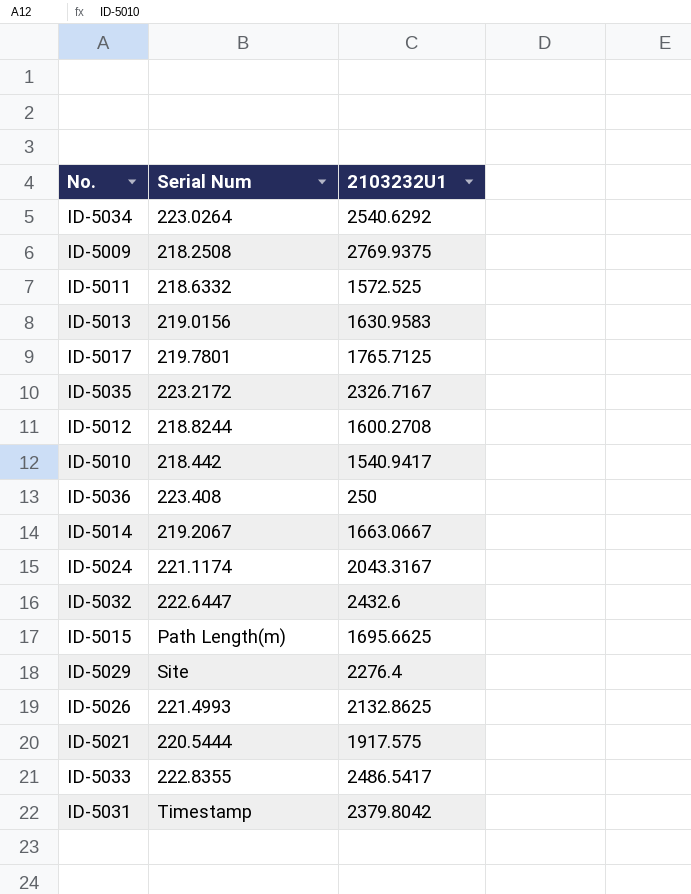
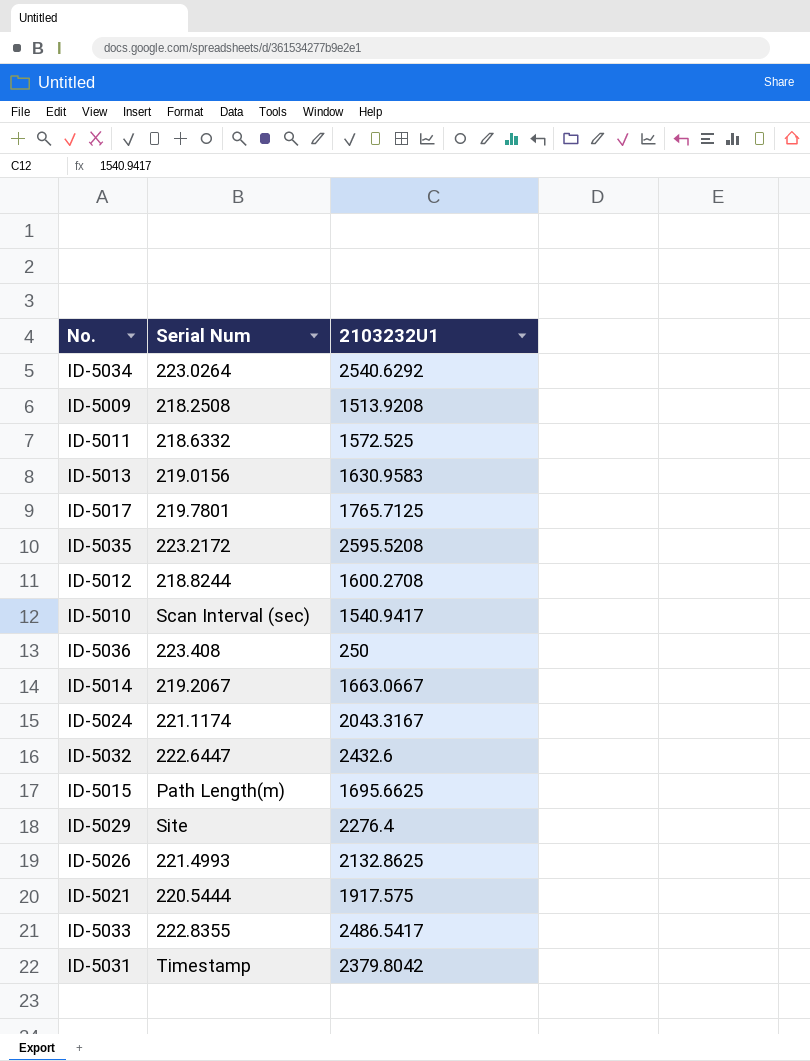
ID-5009 | 2103232U1: 2769.9375 -> 1513.9208
ID-5035 | 2103232U1: 2326.7167 -> 2595.5208
ID-5010 | Serial Num: 218.442 -> Scan Interval (sec)

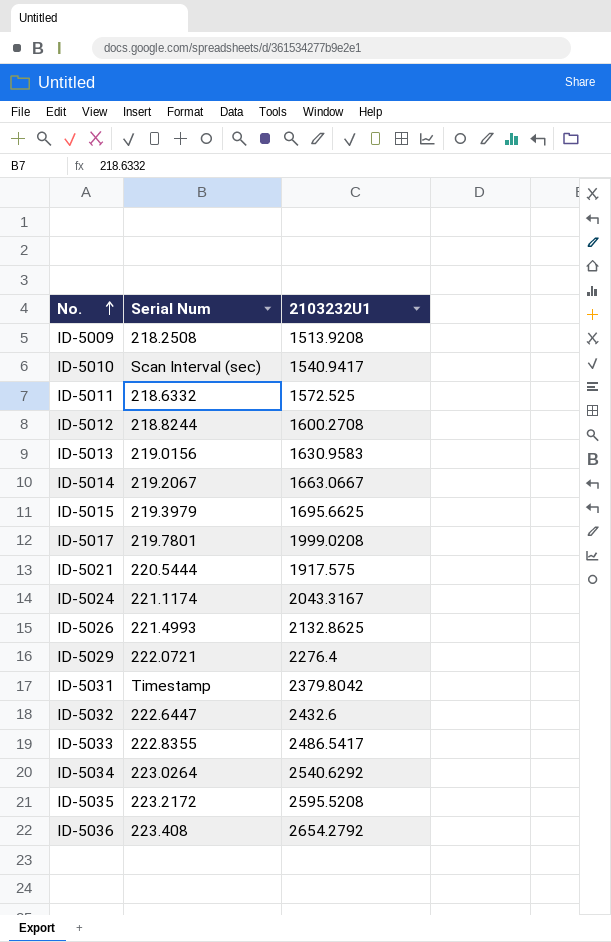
row order: none -> No. ascending
ID-5015 | Serial Num: Path Length(m) -> 219.3979
ID-5017 | 2103232U1: 1765.7125 -> 1999.0208
ID-5029 | Serial Num: Site -> 222.0721
ID-5036 | 2103232U1: 250 -> 2654.2792

